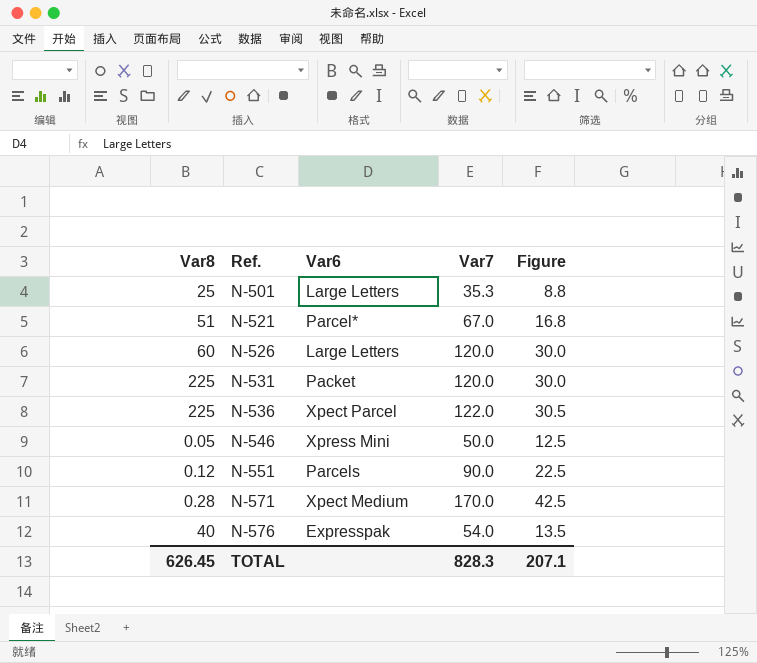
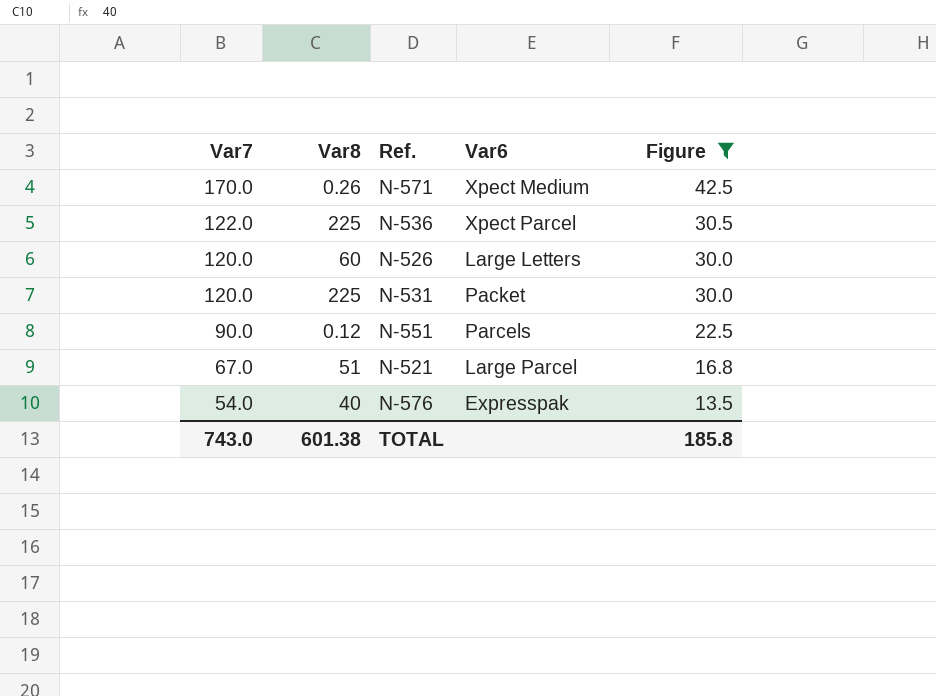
filter: none -> Figure >= 13.5
row order: Ref. ascending -> Var7 descending
column Var7 | position: 4 -> 1
N-571 | Var8: 0.28 -> 0.26
N-521 | Var6: Parcel* -> Large Parcel
TOTAL | Var7: 828.3 -> 743.0
TOTAL | Var8: 626.45 -> 601.38
TOTAL | Figure: 207.1 -> 185.8

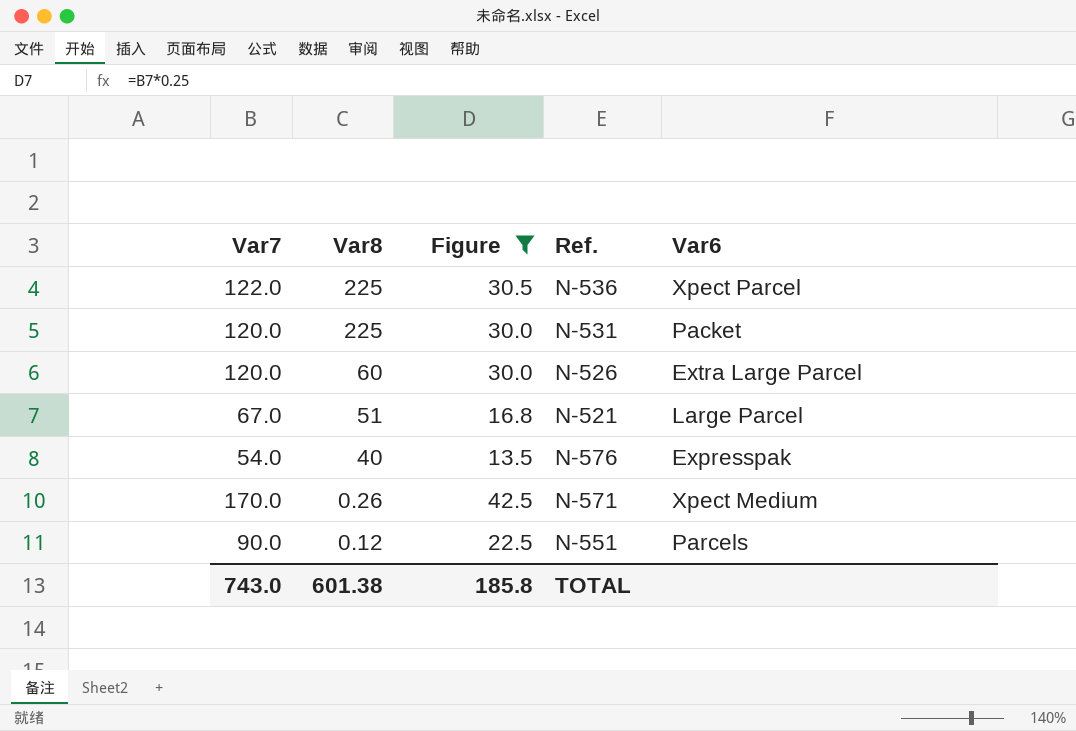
row order: Var7 descending -> Var8 descending
column Figure | position: 5 -> 3
N-526 | Var6: Large Letters -> Extra Large Parcel

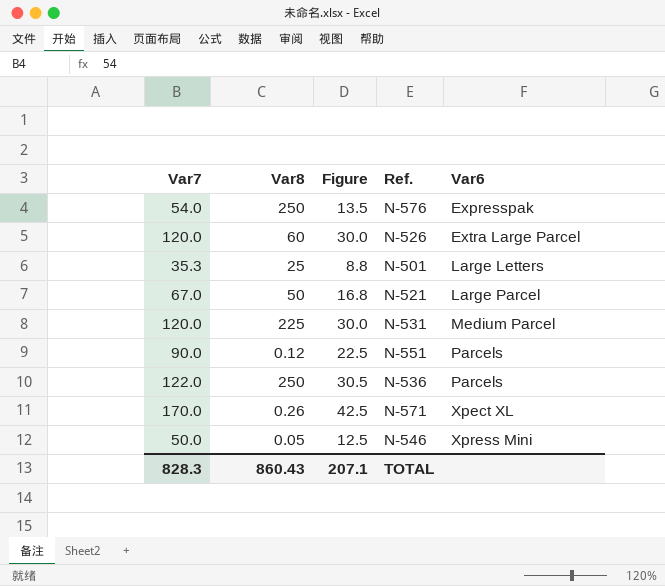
filter: Figure >= 13.5 -> none
row order: Var8 descending -> Var6 ascending
N-576 | Var8: 40 -> 250
N-521 | Var8: 51 -> 50
N-531 | Var6: Packet -> Medium Parcel
N-536 | Var8: 225 -> 250
N-536 | Var6: Xpect Parcel -> Parcels
N-571 | Var6: Xpect Medium -> Xpect XL
TOTAL | Var7: 743.0 -> 828.3
TOTAL | Var8: 601.38 -> 860.43
TOTAL | Figure: 185.8 -> 207.1

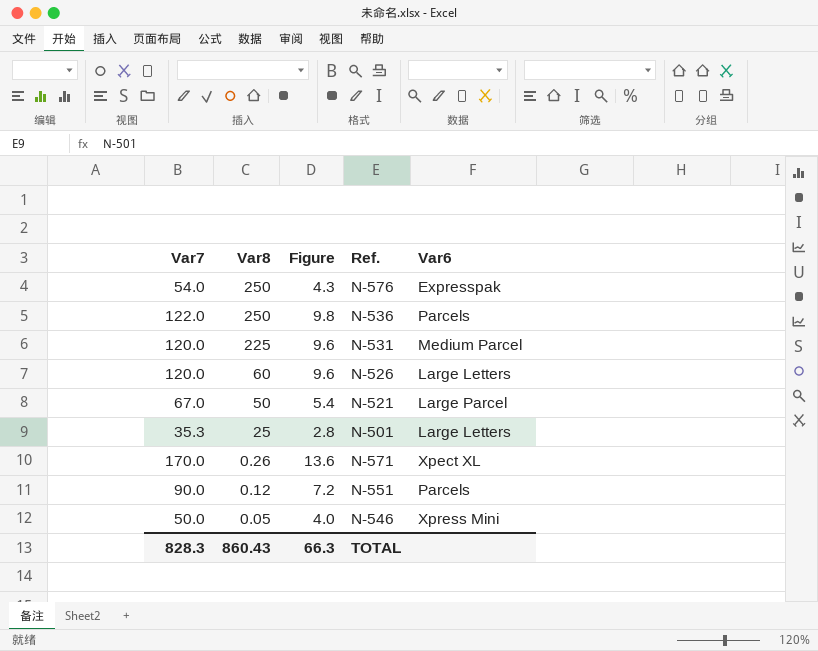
row order: Var6 ascending -> Var8 descending
column Figure | formula: [Var7] * 0.25 -> [Var7] * 0.08
N-526 | Var6: Extra Large Parcel -> Large Letters
TOTAL | Figure: 207.1 -> 66.3

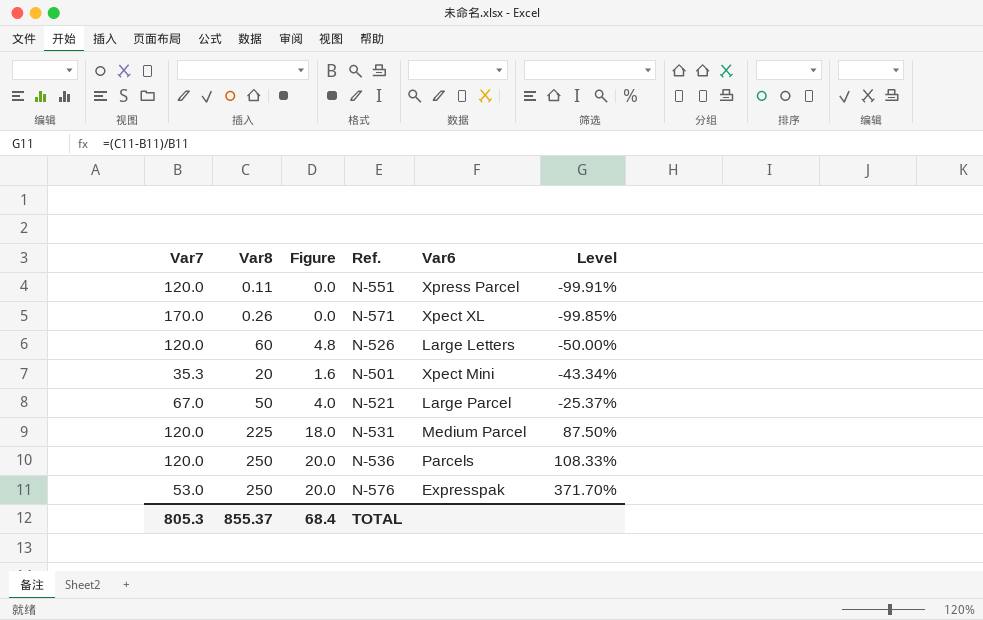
row order: Var8 descending -> Level ascending
column Figure | formula: [Var7] * 0.08 -> [Var8] * 0.08
column Level | formula: none -> ([Var8] - [Var7]) / [Var7]
row N-546: 50.0 | 0.05 | 4.0 | Xpress Mini -> none
N-551 | Var7: 90.0 -> 120.0
N-551 | Var8: 0.12 -> 0.11
N-551 | Var6: Parcels -> Xpress Parcel
N-501 | Var8: 25 -> 20
N-501 | Var6: Large Letters -> Xpect Mini
N-536 | Var7: 122.0 -> 120.0
N-576 | Var7: 54.0 -> 53.0
TOTAL | Var7: 828.3 -> 805.3
TOTAL | Var8: 860.43 -> 855.37
TOTAL | Figure: 66.3 -> 68.4

